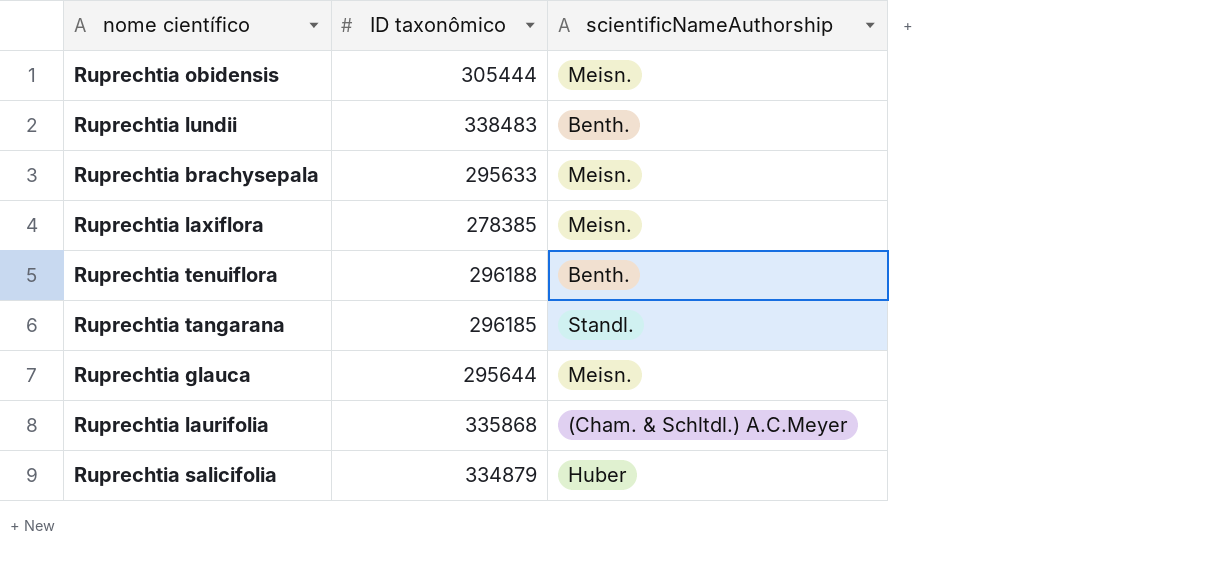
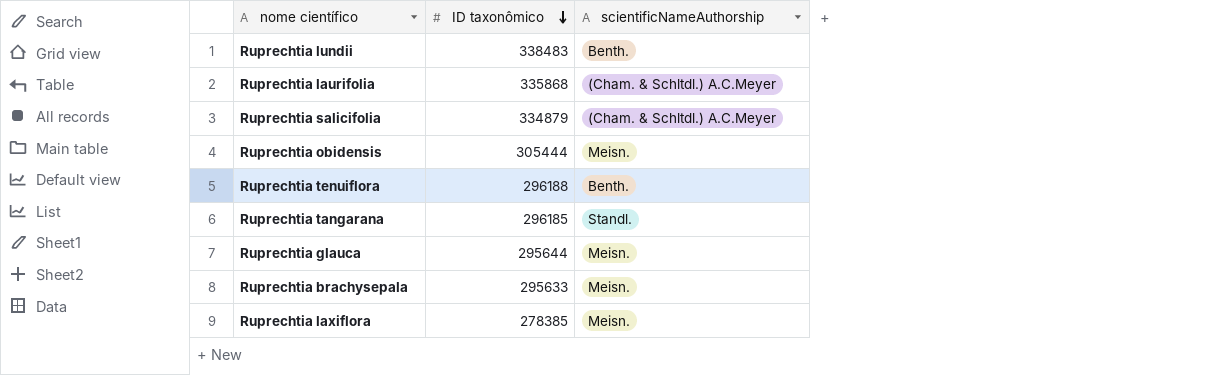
row order: none -> ID taxonômico descending
Ruprechtia salicifolia | scientificNameAuthorship: Huber -> (Cham. & Schltdl.) A.C.Meyer

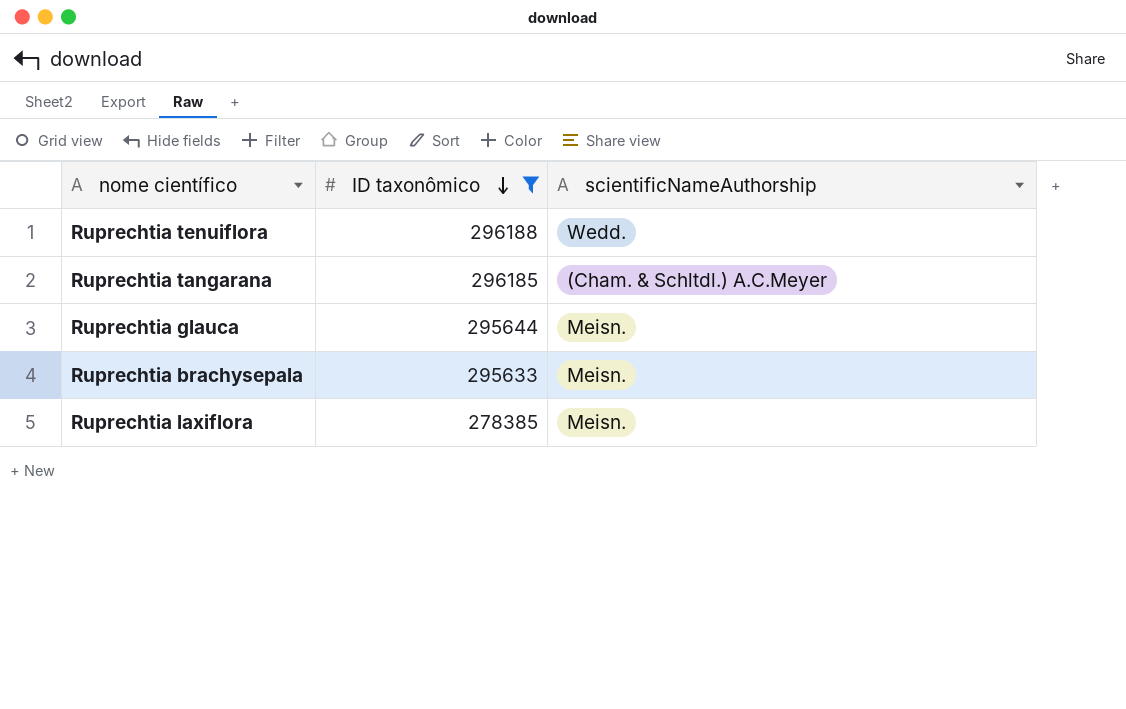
filter: none -> ID taxonômico <= 296188
Ruprechtia tenuiflora | scientificNameAuthorship: Benth. -> Wedd.
Ruprechtia tangarana | scientificNameAuthorship: Standl. -> (Cham. & Schltdl.) A.C.Meyer

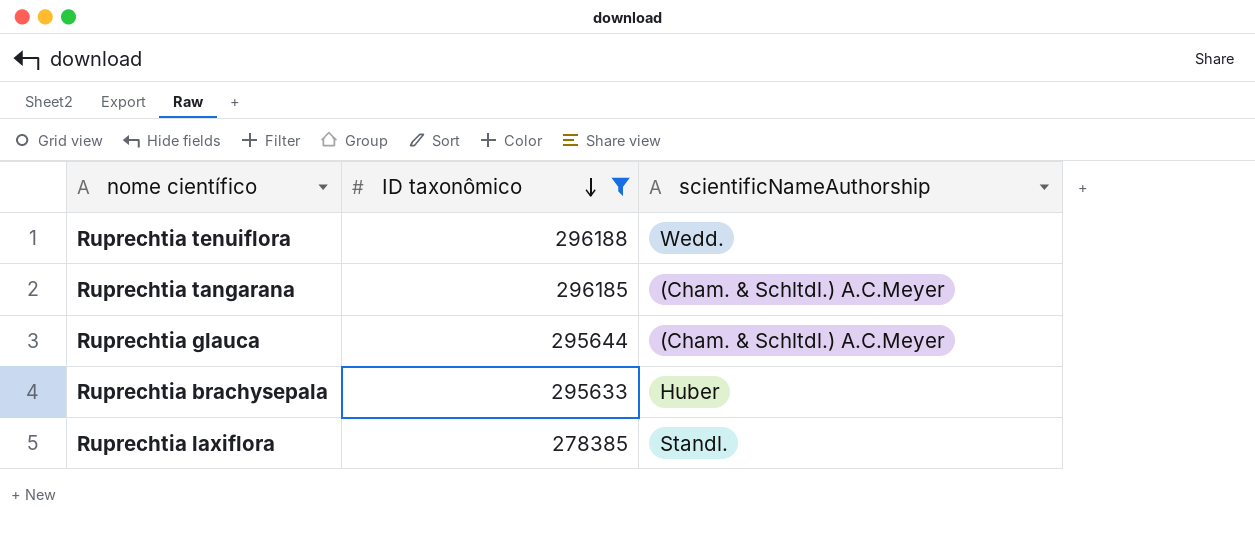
Ruprechtia glauca | scientificNameAuthorship: Meisn. -> (Cham. & Schltdl.) A.C.Meyer
Ruprechtia brachysepala | scientificNameAuthorship: Meisn. -> Huber
Ruprechtia laxiflora | scientificNameAuthorship: Meisn. -> Standl.

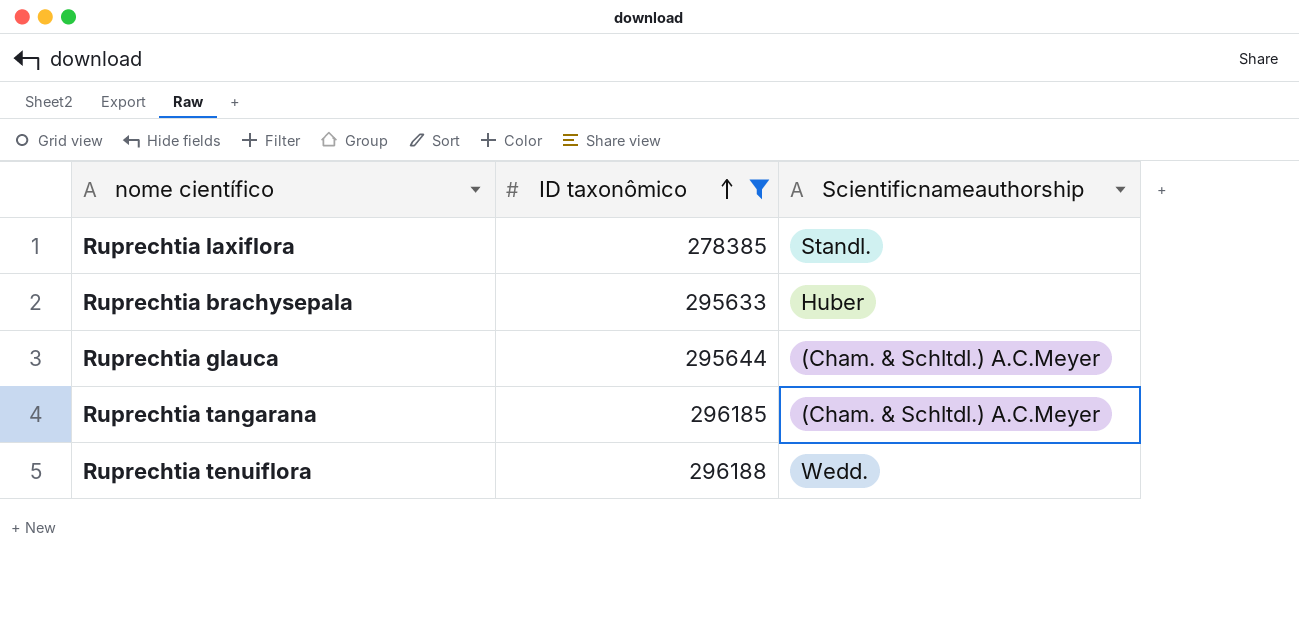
row order: ID taxonômico descending -> ID taxonômico ascending
column name: scientificNameAuthorship -> Scientificnameauthorship

